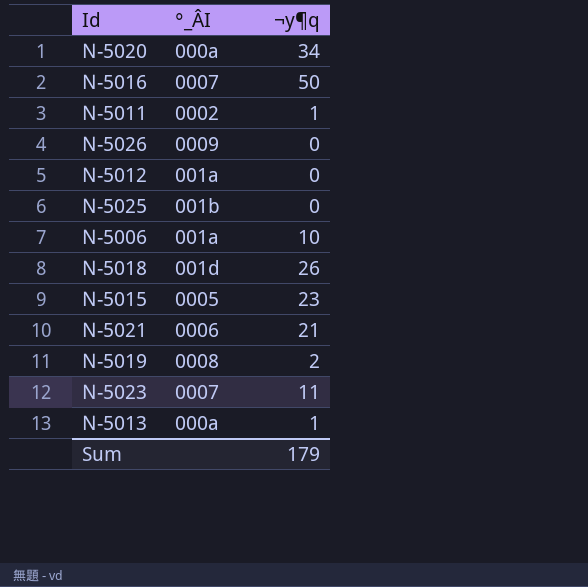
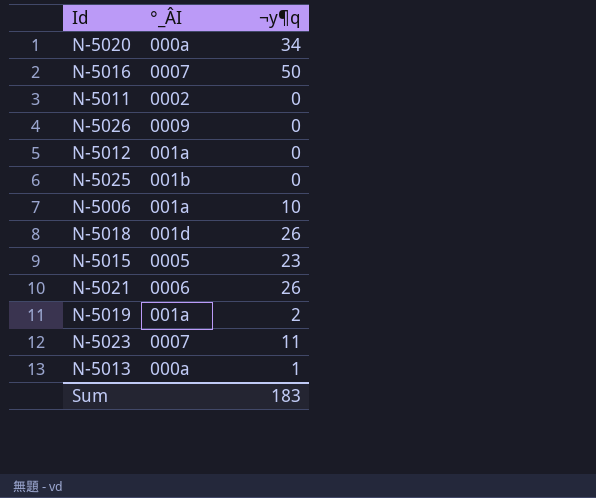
N-5011 | ¬y¶q: 1 -> 0
N-5021 | ¬y¶q: 21 -> 26
N-5019 | °_ÂI: 0008 -> 001a
Sum | ¬y¶q: 179 -> 183

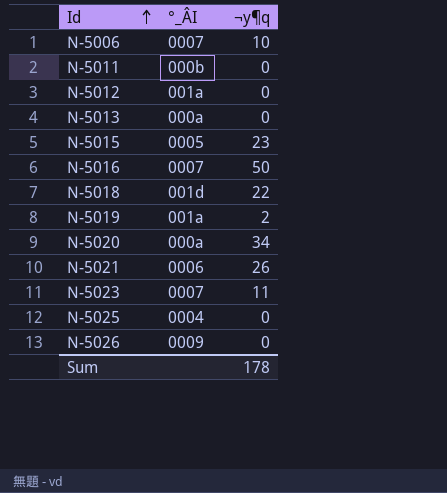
row order: none -> Id ascending
N-5006 | °_ÂI: 001a -> 0007
N-5011 | °_ÂI: 0002 -> 000b
N-5013 | ¬y¶q: 1 -> 0
N-5018 | ¬y¶q: 26 -> 22
N-5025 | °_ÂI: 001b -> 0004
Sum | ¬y¶q: 183 -> 178

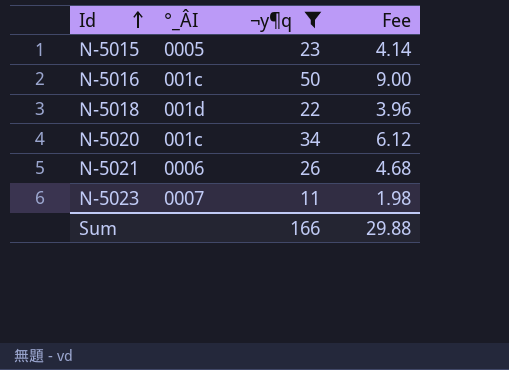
filter: none -> ¬y¶q >= 11
column Fee | formula: none -> [¬y¶q] * 0.18
N-5016 | °_ÂI: 0007 -> 001c
N-5020 | °_ÂI: 000a -> 001c
Sum | ¬y¶q: 178 -> 166

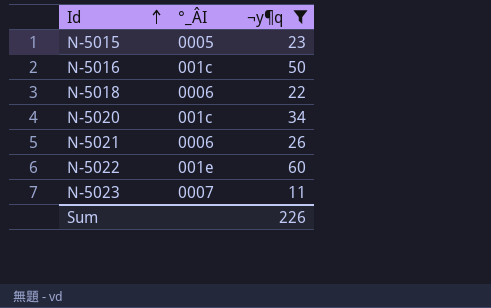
column Fee | formula: [¬y¶q] * 0.18 -> none
N-5018 | °_ÂI: 001d -> 0006
row N-5022: none -> 001e | 60
Sum | ¬y¶q: 166 -> 226

